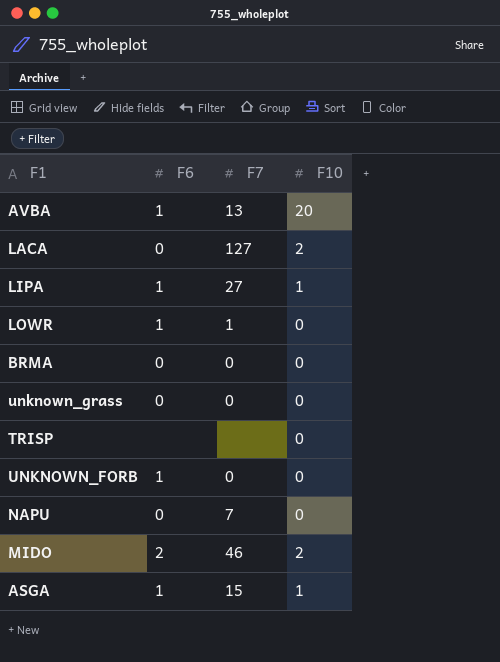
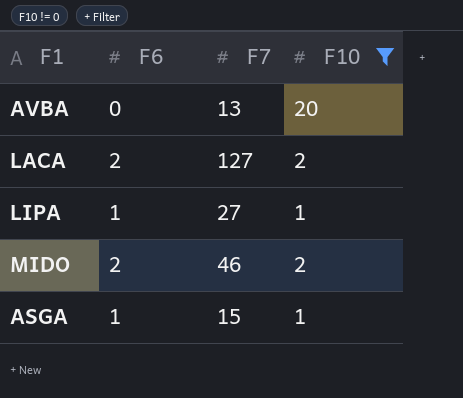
filter: none -> F10 != 0
AVBA | F6: 1 -> 0
LACA | F6: 0 -> 2

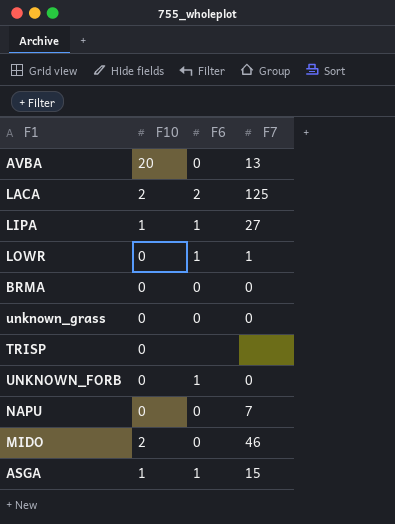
filter: F10 != 0 -> none
column F10 | position: 4 -> 2
LACA | F7: 127 -> 125
MIDO | F6: 2 -> 0

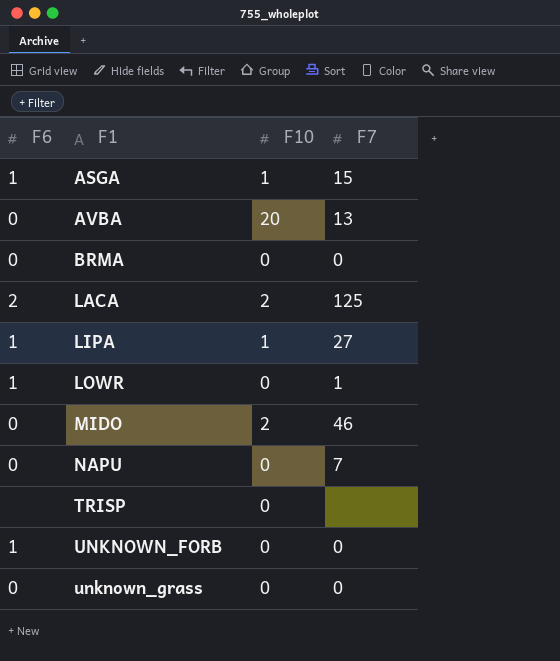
row order: none -> F1 ascending
column F6 | position: 3 -> 1

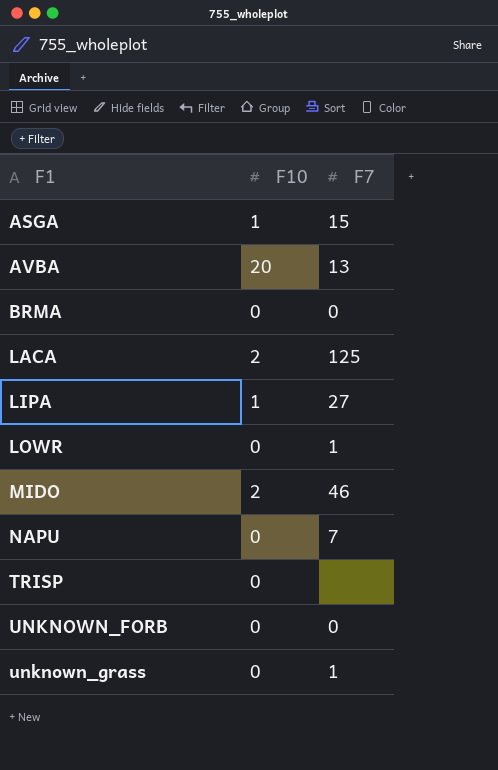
column F6 | position: 1 -> none
unknown_grass | F7: 0 -> 1

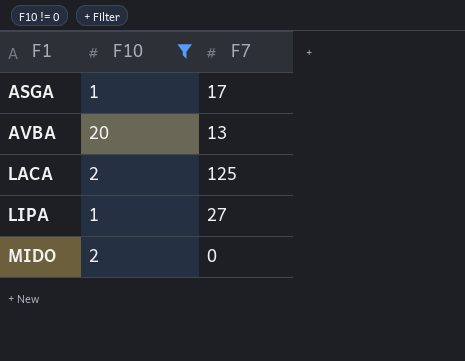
filter: none -> F10 != 0
ASGA | F7: 15 -> 17
MIDO | F7: 46 -> 0

